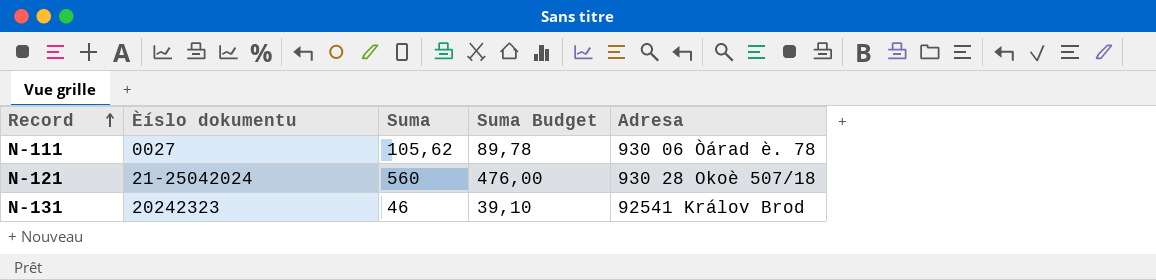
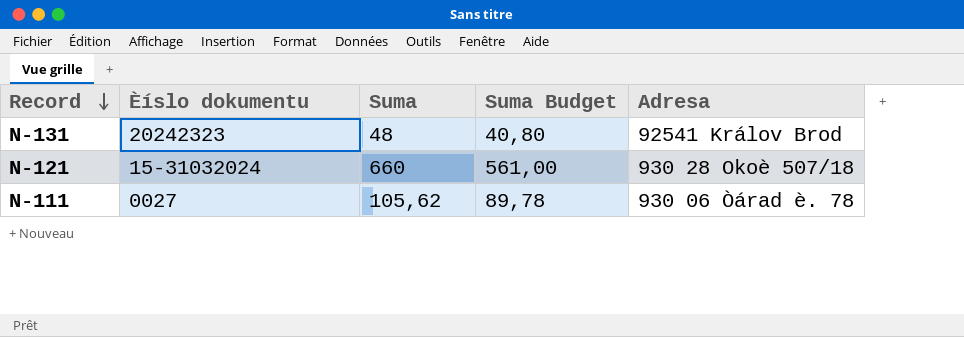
row order: Record ascending -> Record descending
N-131 | Suma: 46 -> 48
N-131 | Suma Budget: 39,10 -> 40,80
N-121 | Èíslo dokumentu: 21-25042024 -> 15-31032024
N-121 | Suma: 560 -> 660
N-121 | Suma Budget: 476,00 -> 561,00

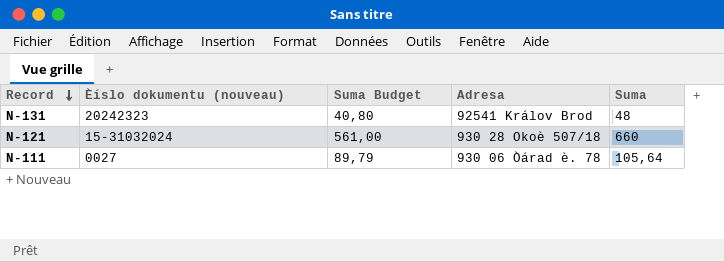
column name: Èíslo dokumentu -> Èíslo dokumentu (nouveau)
column Suma | position: 3 -> 5
N-111 | Suma Budget: 89,78 -> 89,79
N-111 | Suma: 105,62 -> 105,64

